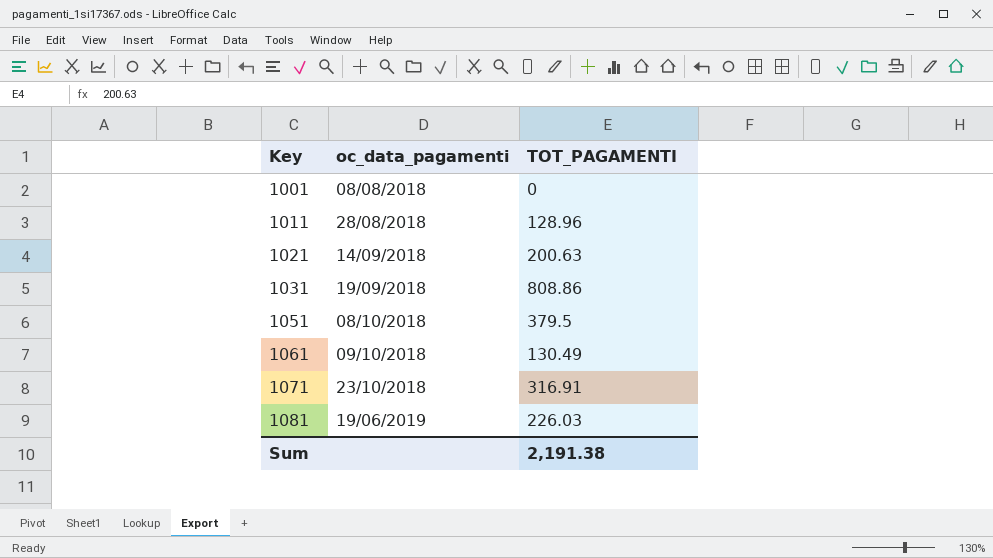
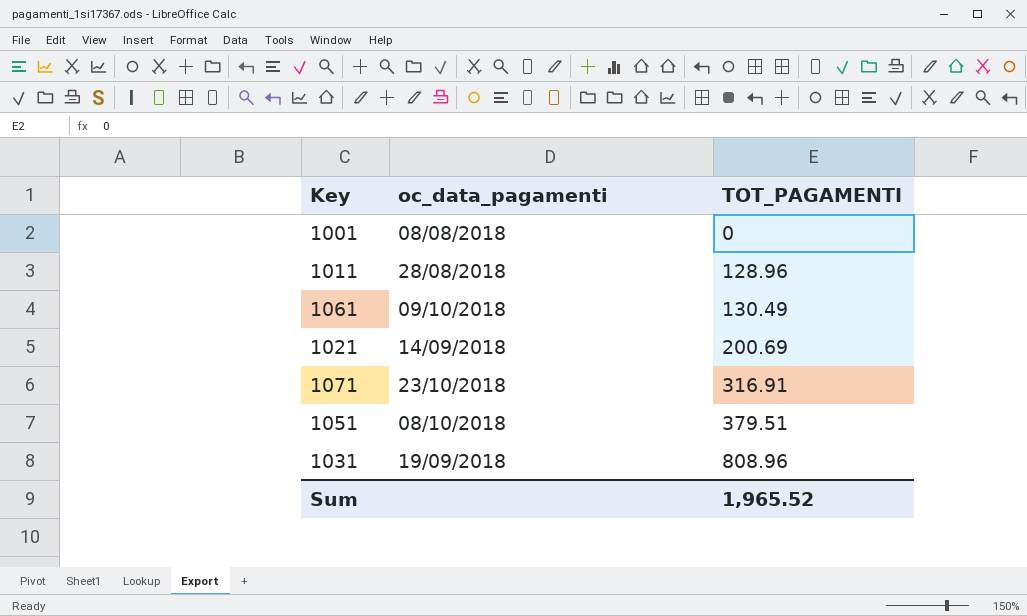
row order: Key ascending -> TOT_PAGAMENTI ascending
row 1081: 19/06/2019 | 226.03 -> none
1021 | TOT_PAGAMENTI: 200.63 -> 200.69
1051 | TOT_PAGAMENTI: 379.5 -> 379.51
1031 | TOT_PAGAMENTI: 808.86 -> 808.96
Sum | TOT_PAGAMENTI: 2,191.38 -> 1,965.52

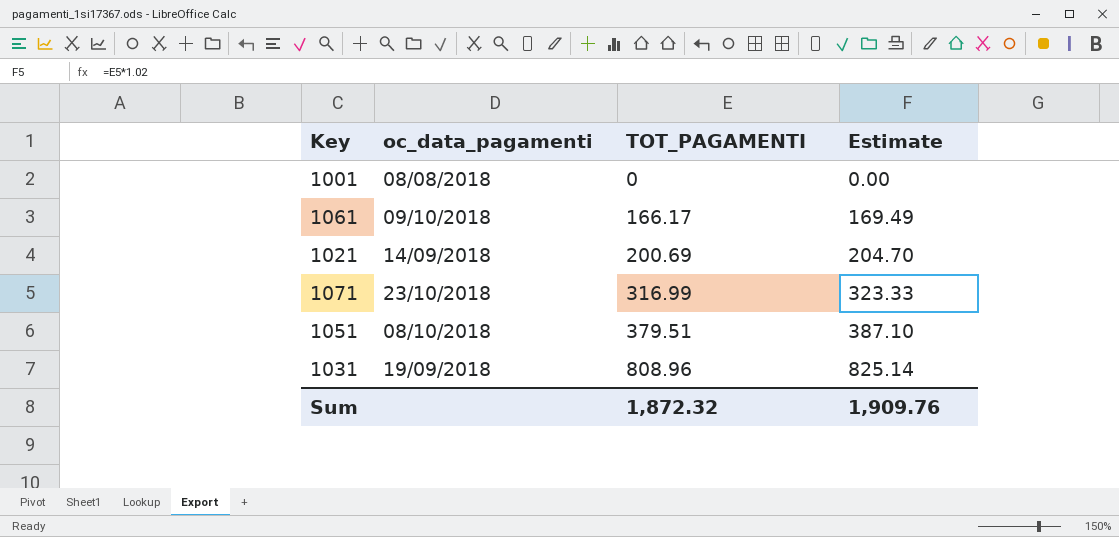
column Estimate | formula: none -> [TOT_PAGAMENTI] * 1.02
row 1011: 28/08/2018 | 128.96 -> none
1061 | TOT_PAGAMENTI: 130.49 -> 166.17
1071 | TOT_PAGAMENTI: 316.91 -> 316.99
Sum | TOT_PAGAMENTI: 1,965.52 -> 1,872.32

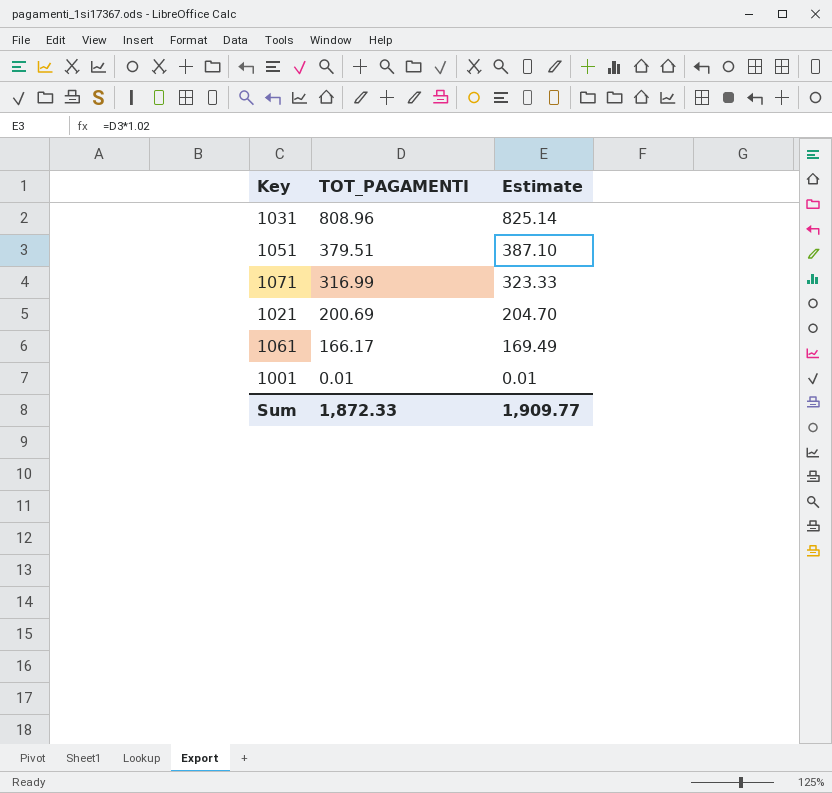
row order: TOT_PAGAMENTI ascending -> TOT_PAGAMENTI descending
column oc_data_pagamenti | position: 2 -> none
1001 | TOT_PAGAMENTI: 0 -> 0.01
1001 | Estimate: 0.00 -> 0.01
Sum | TOT_PAGAMENTI: 1,872.32 -> 1,872.33
Sum | Estimate: 1,909.76 -> 1,909.77

